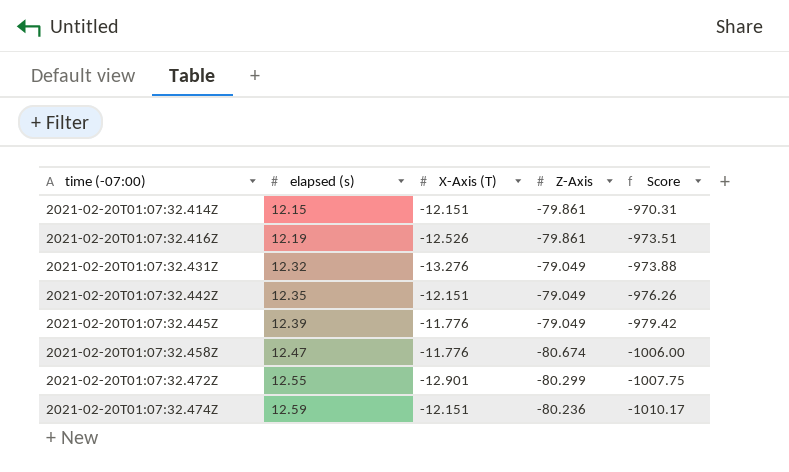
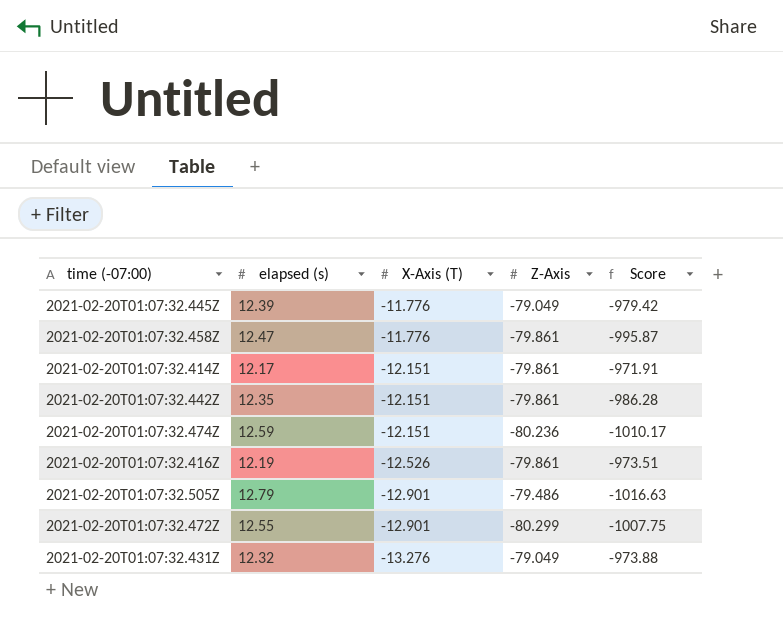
row order: time (-07:00) ascending -> X-Axis (T) descending
2021-02-20T01:07:32.458Z | Z-Axis: -80.674 -> -79.861
2021-02-20T01:07:32.458Z | Score: -1006.00 -> -995.87
2021-02-20T01:07:32.414Z | elapsed (s): 12.15 -> 12.17
2021-02-20T01:07:32.414Z | Score: -970.31 -> -971.91
2021-02-20T01:07:32.442Z | Z-Axis: -79.049 -> -79.861
2021-02-20T01:07:32.442Z | Score: -976.26 -> -986.28
row 2021-02-20T01:07:32.505Z: none -> 12.79 | -12.901 | -79.486 | -1016.63

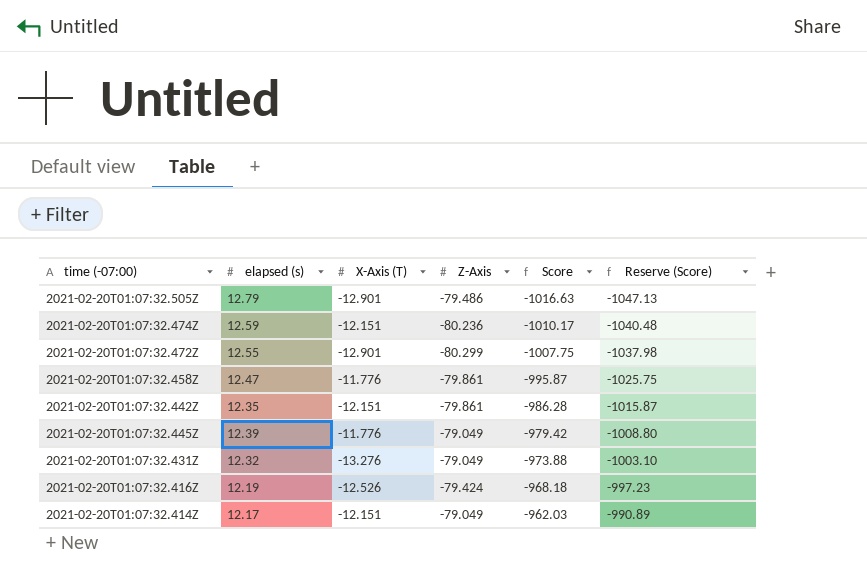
row order: X-Axis (T) descending -> Score ascending
column Reserve (Score) | formula: none -> [Score] * 1.03
2021-02-20T01:07:32.416Z | Z-Axis: -79.861 -> -79.424
2021-02-20T01:07:32.416Z | Score: -973.51 -> -968.18
2021-02-20T01:07:32.414Z | Z-Axis: -79.861 -> -79.049
2021-02-20T01:07:32.414Z | Score: -971.91 -> -962.03

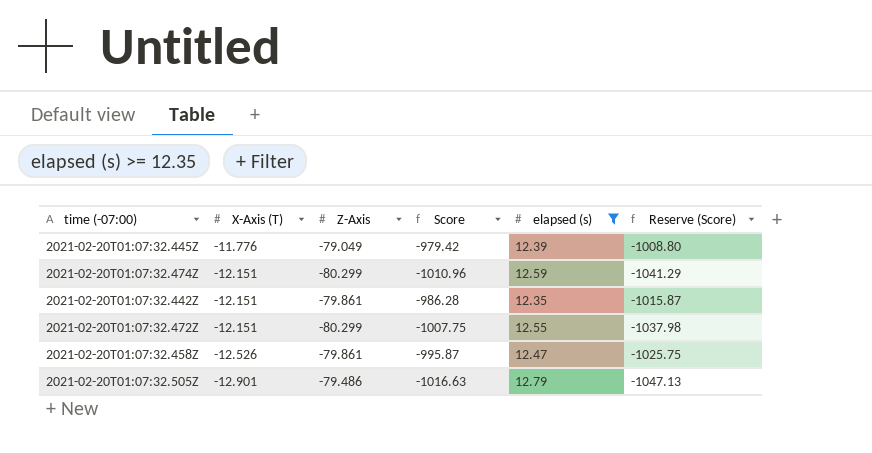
filter: none -> elapsed (s) >= 12.35
row order: Score ascending -> X-Axis (T) descending
column elapsed (s) | position: 2 -> 5
2021-02-20T01:07:32.474Z | Z-Axis: -80.236 -> -80.299
2021-02-20T01:07:32.474Z | Score: -1010.17 -> -1010.96
2021-02-20T01:07:32.474Z | Reserve (Score): -1040.48 -> -1041.29
2021-02-20T01:07:32.472Z | X-Axis (T): -12.901 -> -12.151
2021-02-20T01:07:32.458Z | X-Axis (T): -11.776 -> -12.526

